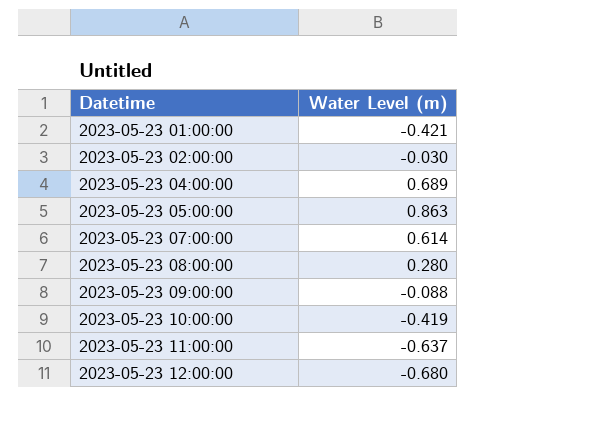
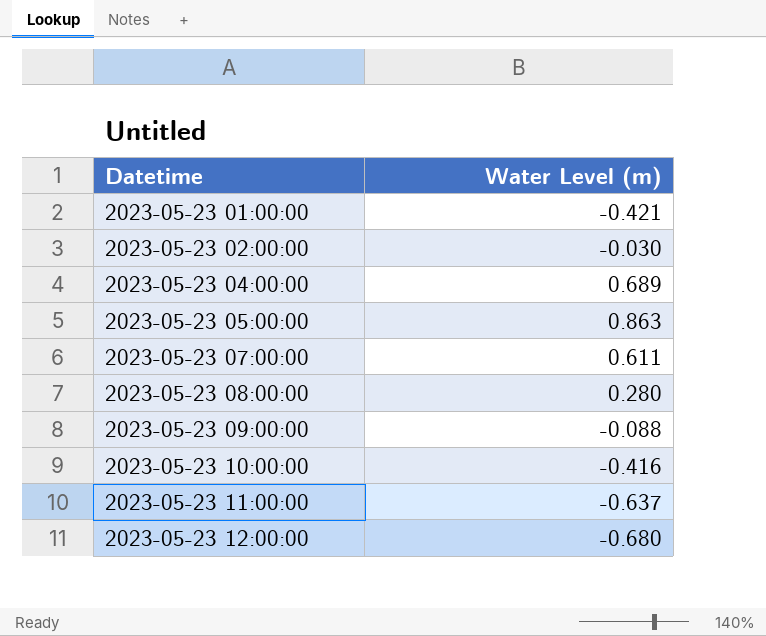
2023-05-23 07:00:00 | Water Level (m): 0.614 -> 0.611
2023-05-23 10:00:00 | Water Level (m): -0.419 -> -0.416

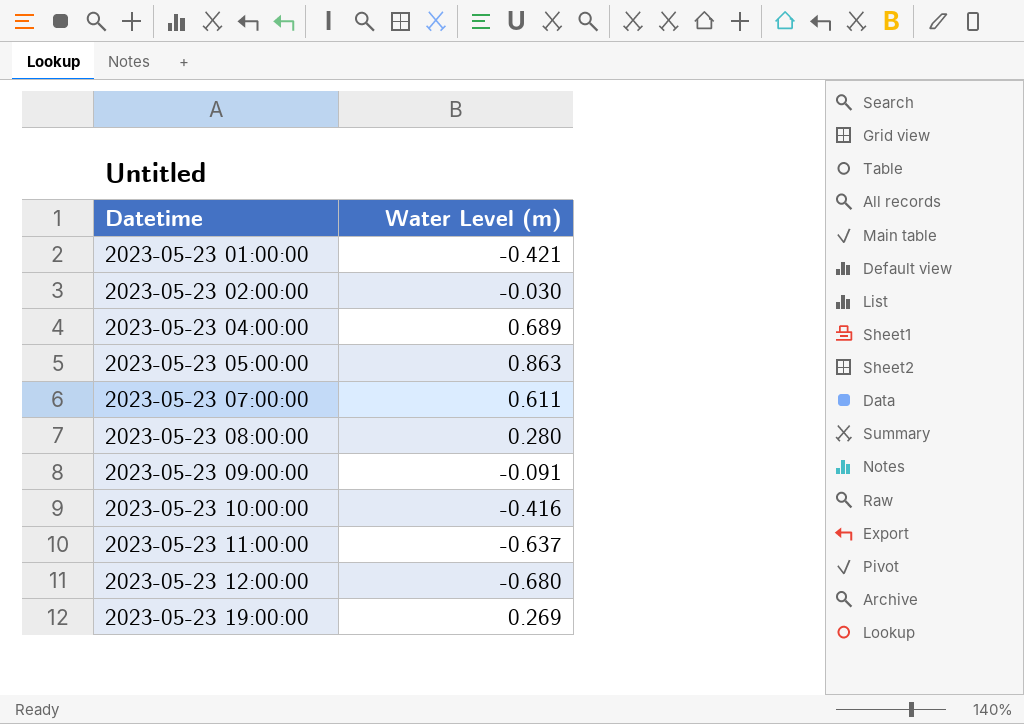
2023-05-23 09:00:00 | Water Level (m): -0.088 -> -0.091
row 2023-05-23 19:00:00: none -> 0.269

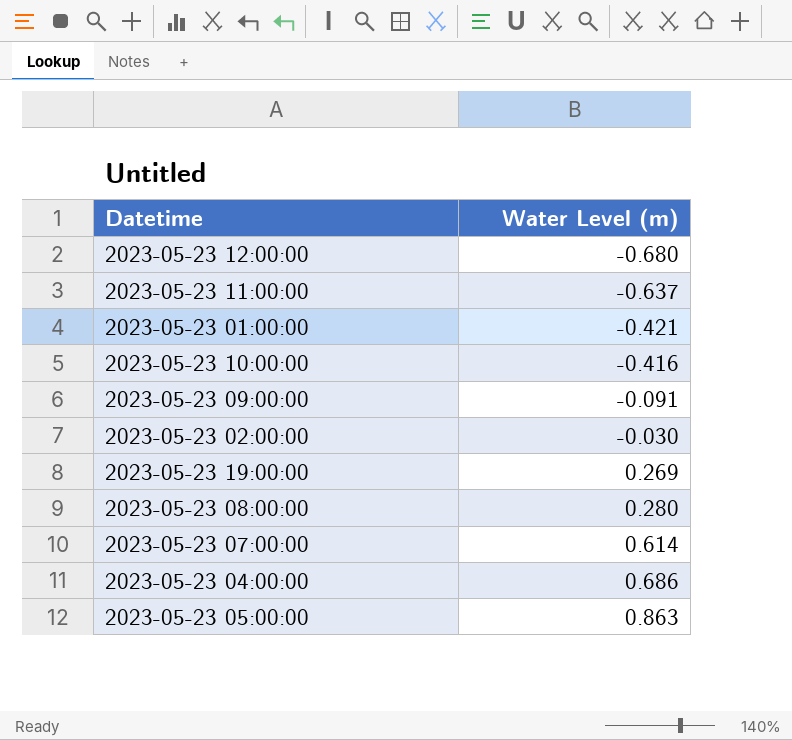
row order: Datetime ascending -> Water Level (m) ascending
2023-05-23 07:00:00 | Water Level (m): 0.611 -> 0.614
2023-05-23 04:00:00 | Water Level (m): 0.689 -> 0.686

